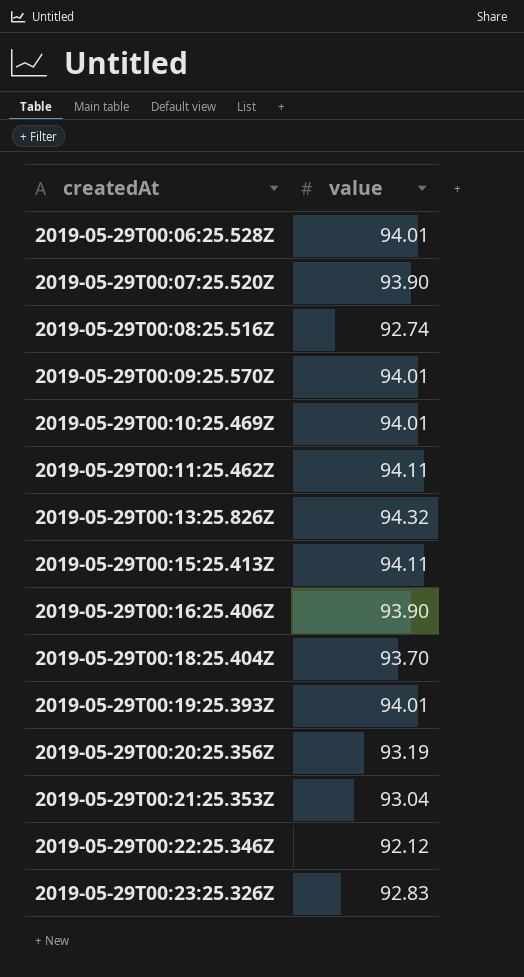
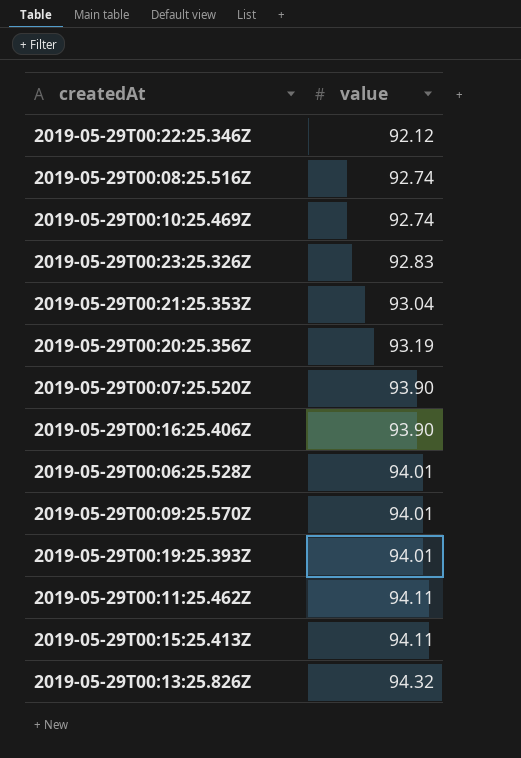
row order: createdAt ascending -> value ascending
row 2019-05-29T00:18:25.404Z: 93.70 -> none
2019-05-29T00:10:25.469Z | value: 94.01 -> 92.74

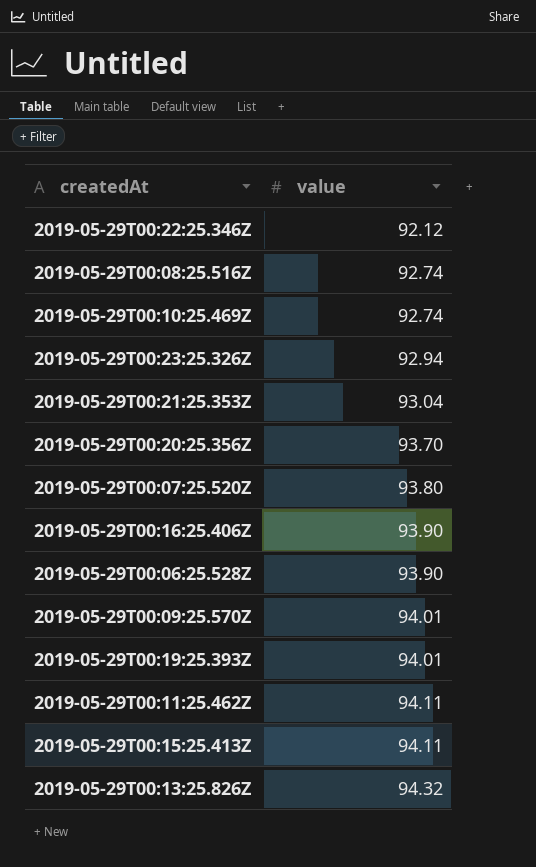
2019-05-29T00:23:25.326Z | value: 92.83 -> 92.94
2019-05-29T00:20:25.356Z | value: 93.19 -> 93.70
2019-05-29T00:07:25.520Z | value: 93.90 -> 93.80
2019-05-29T00:06:25.528Z | value: 94.01 -> 93.90

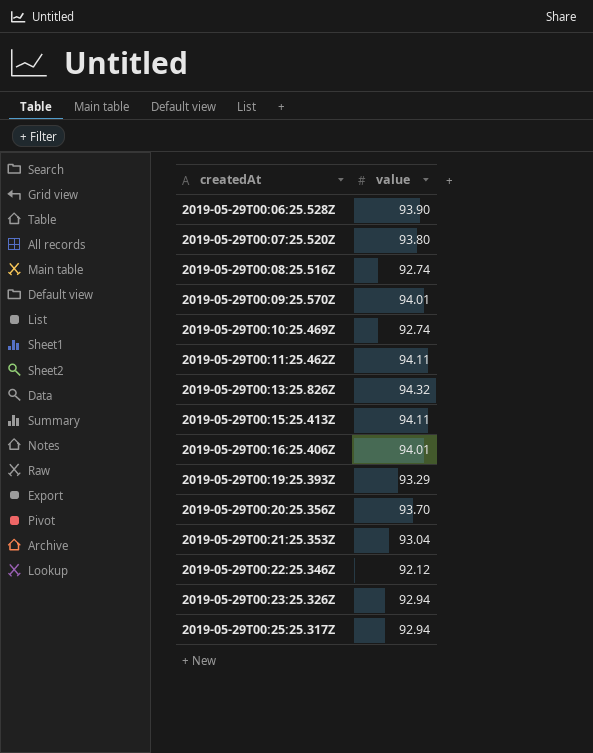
row order: value ascending -> createdAt ascending
2019-05-29T00:16:25.406Z | value: 93.90 -> 94.01
2019-05-29T00:19:25.393Z | value: 94.01 -> 93.29
row 2019-05-29T00:25:25.317Z: none -> 92.94

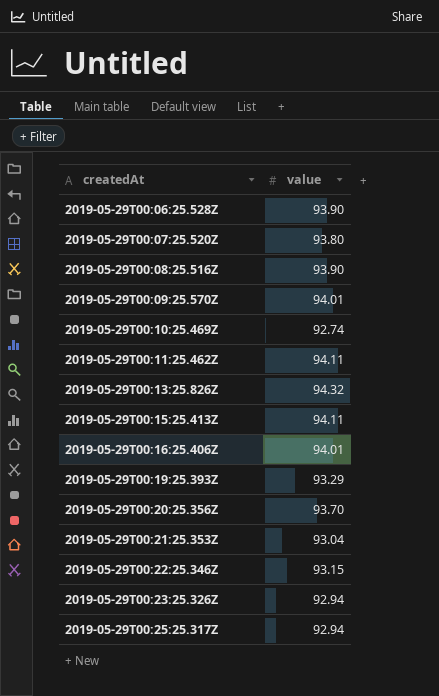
2019-05-29T00:08:25.516Z | value: 92.74 -> 93.90
2019-05-29T00:22:25.346Z | value: 92.12 -> 93.15

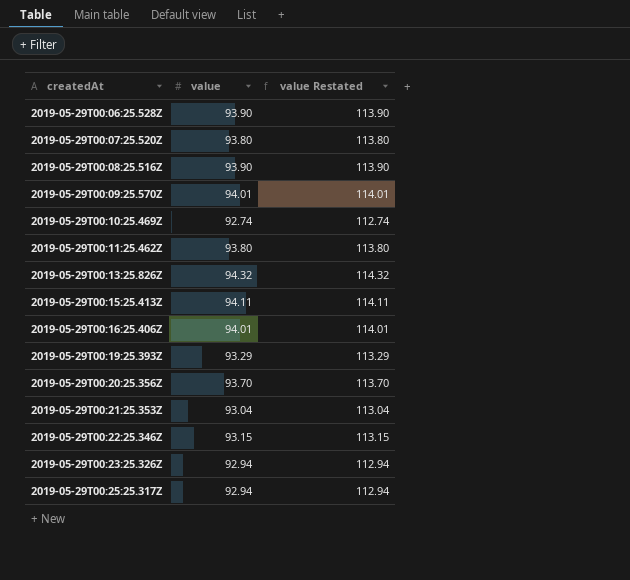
column value Restated | formula: none -> [value] + 20
2019-05-29T00:11:25.462Z | value: 94.11 -> 93.80

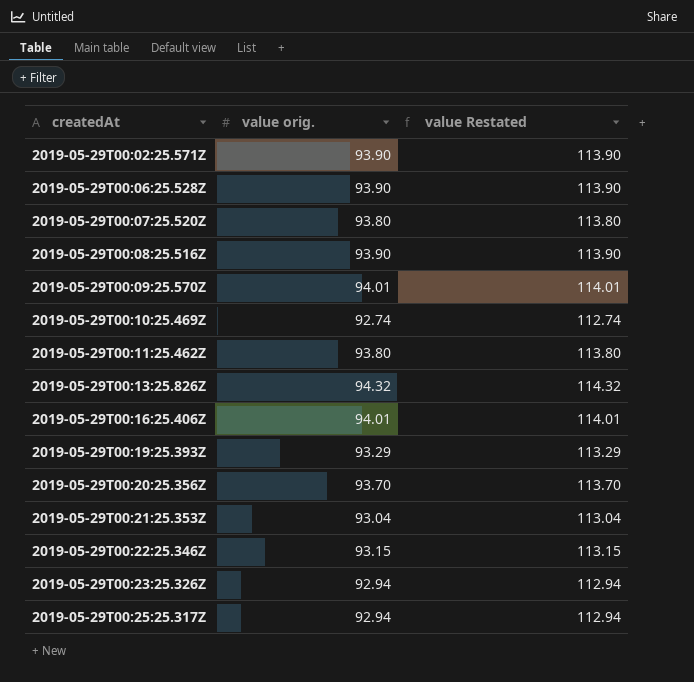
column name: value -> value orig.
row 2019-05-29T00:15:25.413Z: 94.11 | 114.11 -> none
row 2019-05-29T00:02:25.571Z: none -> 93.90 | 113.90

